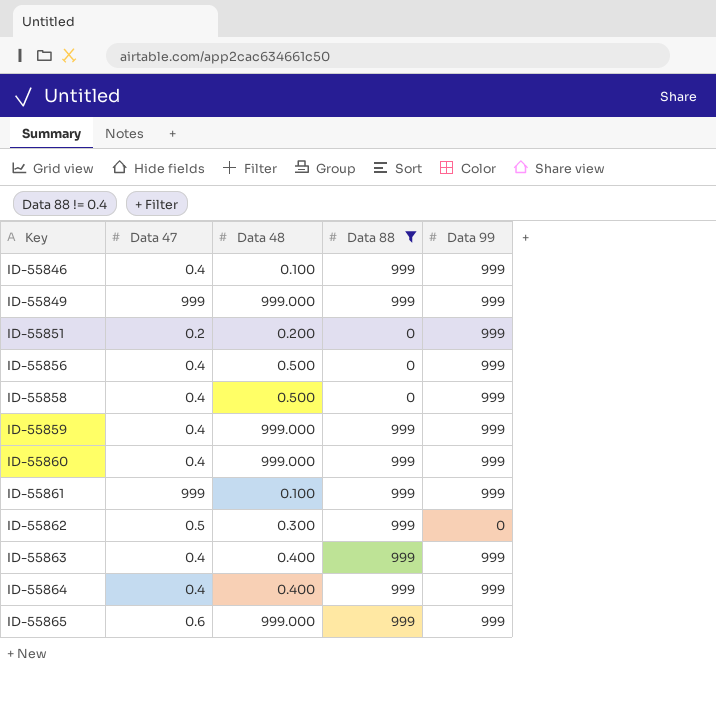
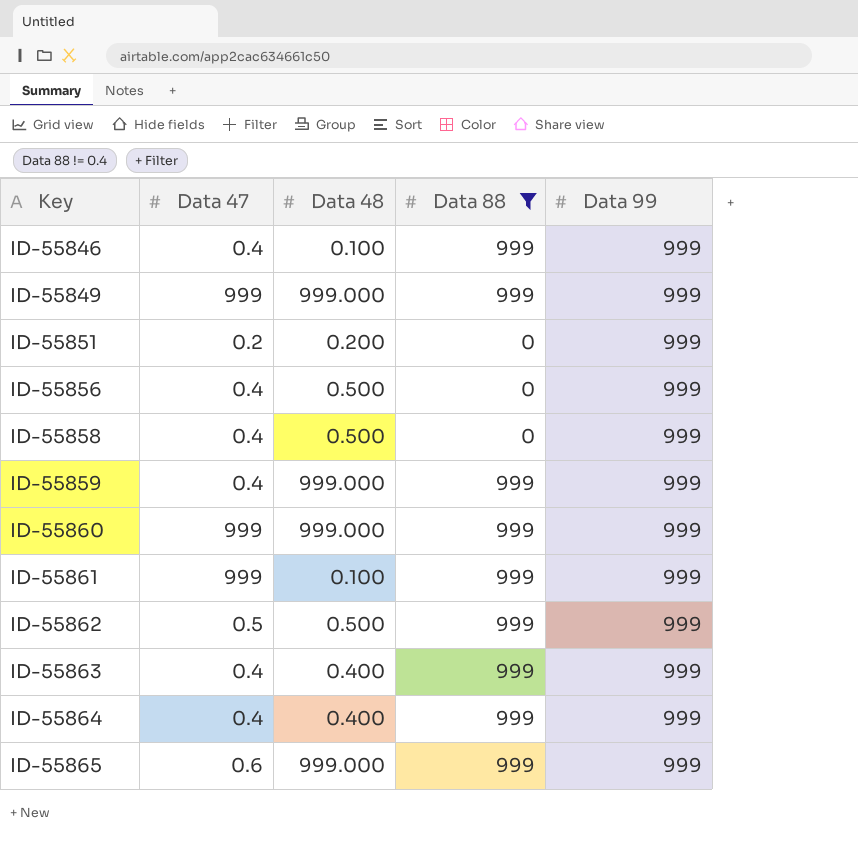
ID-55860 | Data 47: 0.4 -> 999
ID-55862 | Data 48: 0.300 -> 0.500
ID-55862 | Data 99: 0 -> 999

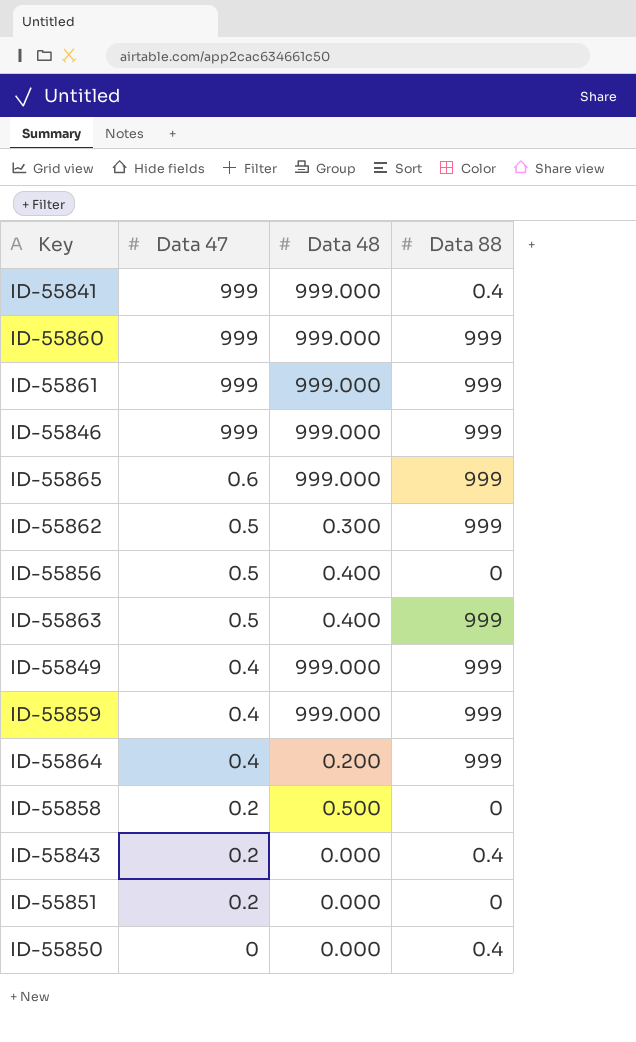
filter: Data 88 != 0.4 -> none
row order: Key ascending -> Data 47 descending
column Data 99 | position: 5 -> none
ID-55861 | Data 48: 0.100 -> 999.000
ID-55846 | Data 47: 0.4 -> 999
ID-55846 | Data 48: 0.100 -> 999.000
ID-55862 | Data 48: 0.500 -> 0.300
ID-55856 | Data 47: 0.4 -> 0.5
ID-55856 | Data 48: 0.500 -> 0.400
ID-55863 | Data 47: 0.4 -> 0.5
ID-55849 | Data 47: 999 -> 0.4
ID-55864 | Data 48: 0.400 -> 0.200
ID-55858 | Data 47: 0.4 -> 0.2
ID-55851 | Data 48: 0.200 -> 0.000

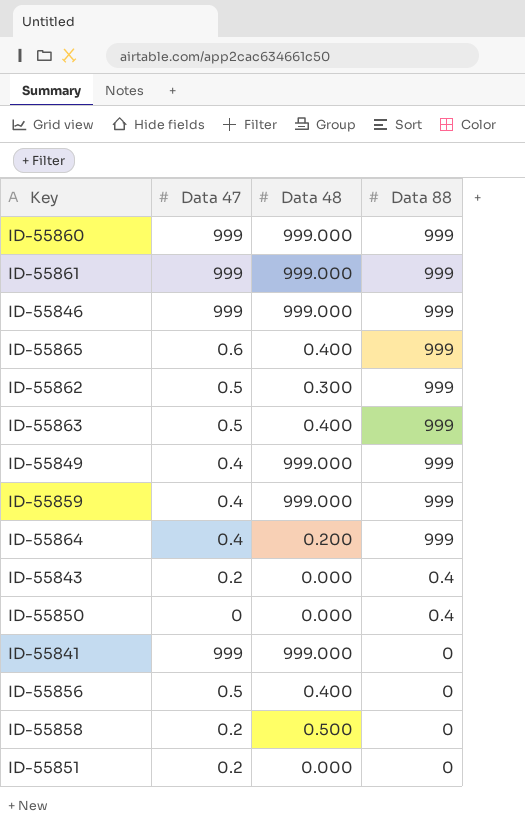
row order: Data 47 descending -> Data 88 descending
ID-55865 | Data 48: 999.000 -> 0.400
ID-55841 | Data 88: 0.4 -> 0

